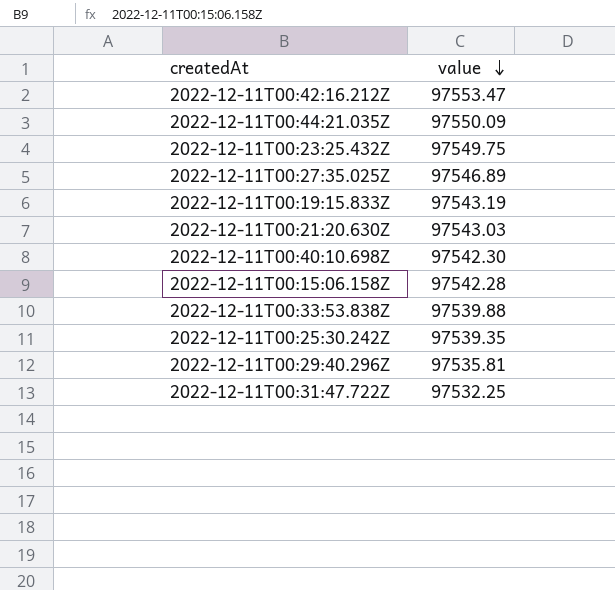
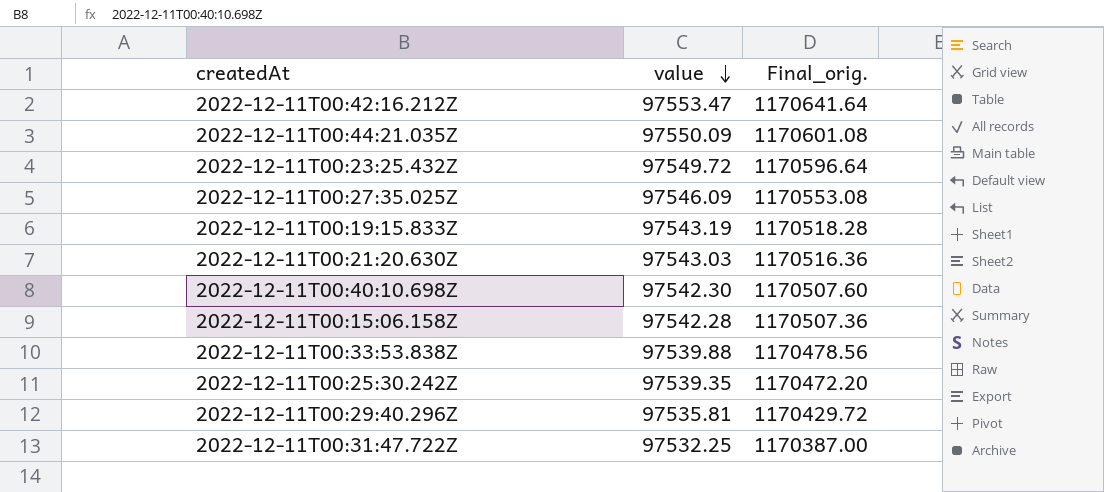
column Final_orig. | formula: none -> [value] * 12
2022-12-11T00:23:25.432Z | value: 97549.75 -> 97549.72
2022-12-11T00:27:35.025Z | value: 97546.89 -> 97546.09

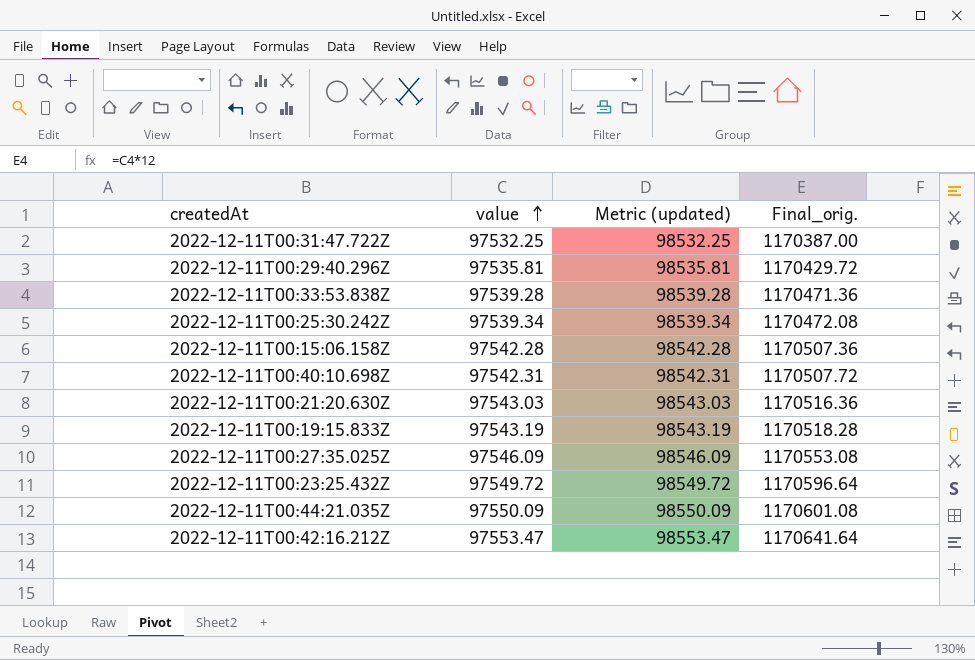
row order: value descending -> value ascending
column Metric (updated) | formula: none -> [value] + 1000
2022-12-11T00:33:53.838Z | value: 97539.88 -> 97539.28
2022-12-11T00:33:53.838Z | Final_orig.: 1170478.56 -> 1170471.36
2022-12-11T00:25:30.242Z | value: 97539.35 -> 97539.34
2022-12-11T00:25:30.242Z | Final_orig.: 1170472.20 -> 1170472.08
2022-12-11T00:40:10.698Z | value: 97542.30 -> 97542.31
2022-12-11T00:40:10.698Z | Final_orig.: 1170507.60 -> 1170507.72

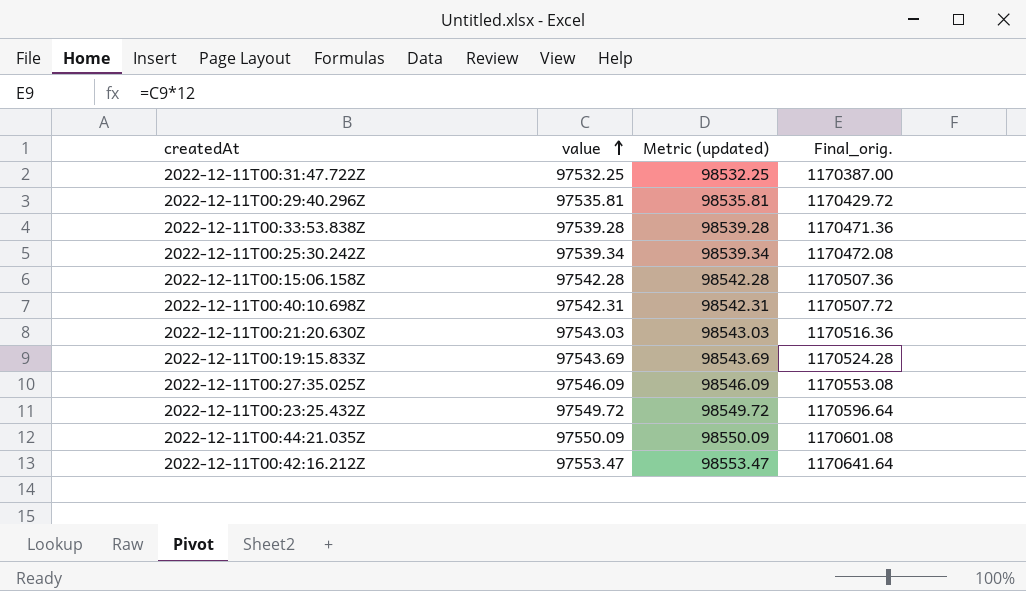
2022-12-11T00:19:15.833Z | value: 97543.19 -> 97543.69
2022-12-11T00:19:15.833Z | Metric (updated): 98543.19 -> 98543.69
2022-12-11T00:19:15.833Z | Final_orig.: 1170518.28 -> 1170524.28

